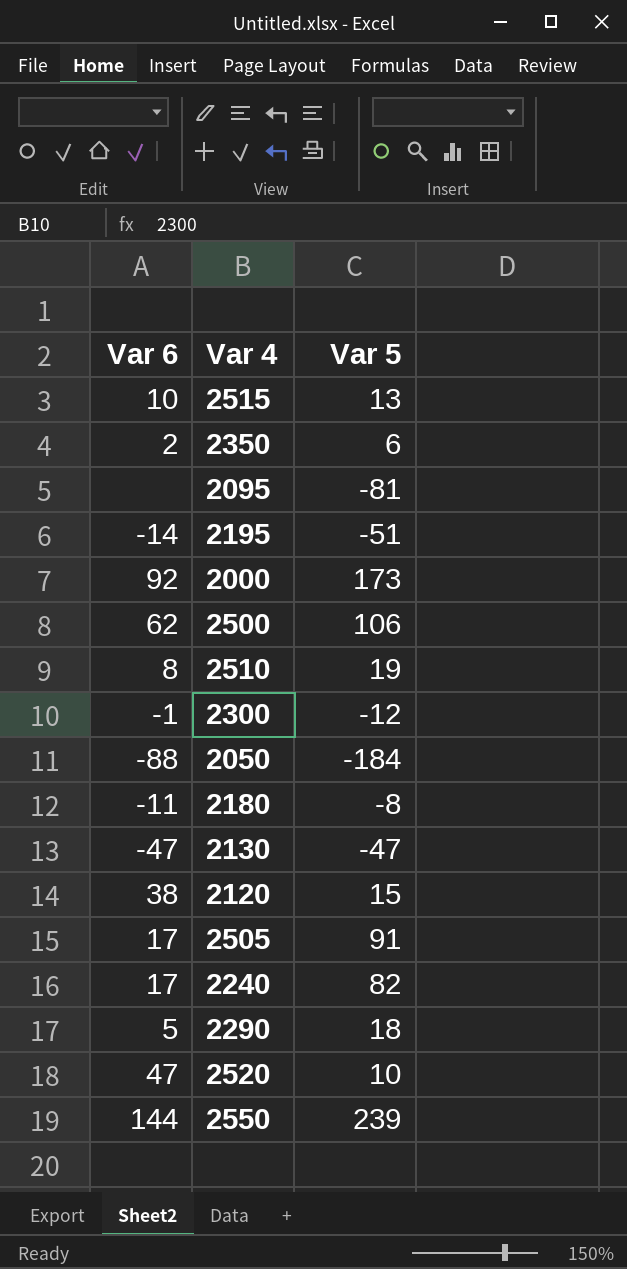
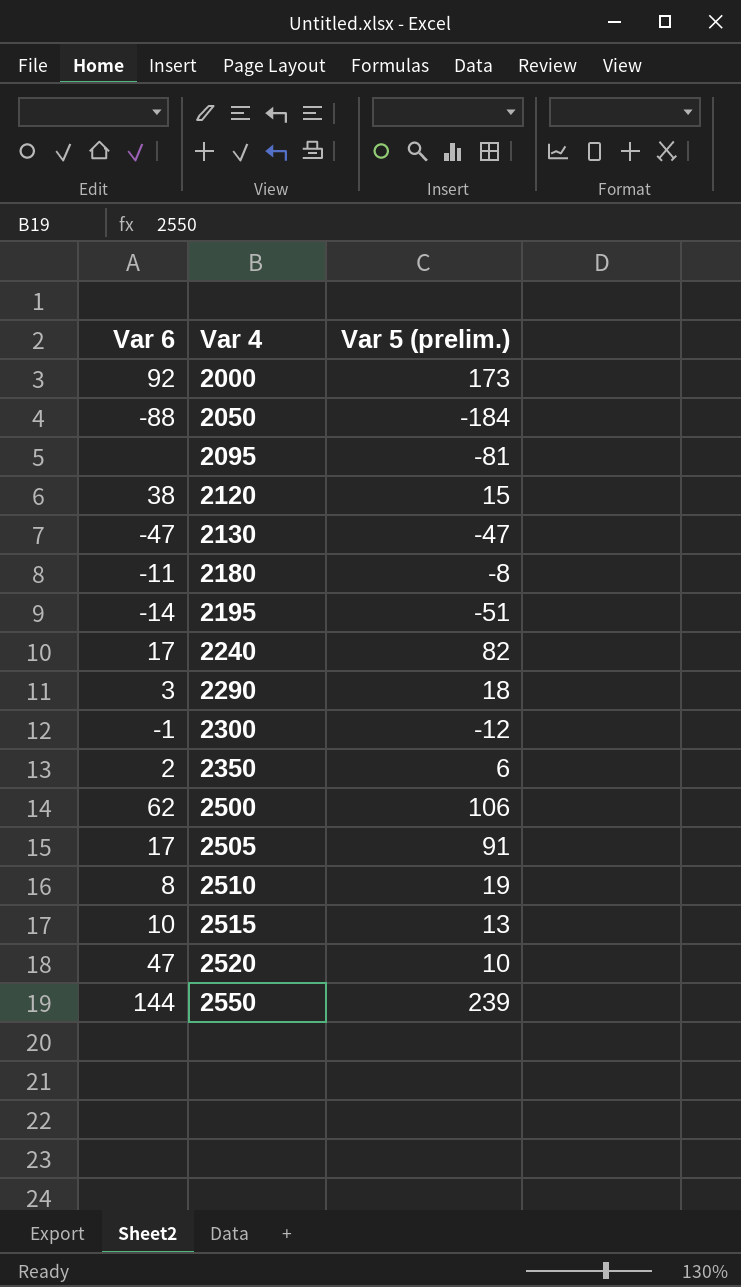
row order: none -> Var 4 ascending
column name: Var 5 -> Var 5 (prelim.)
2290 | Var 6: 5 -> 3

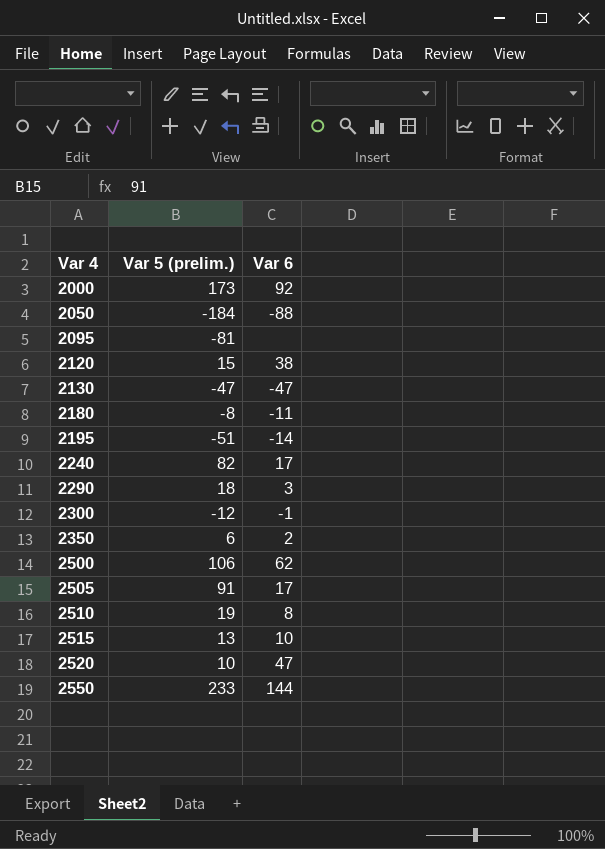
column Var 6 | position: 1 -> 3
2550 | Var 5 (prelim.): 239 -> 233

